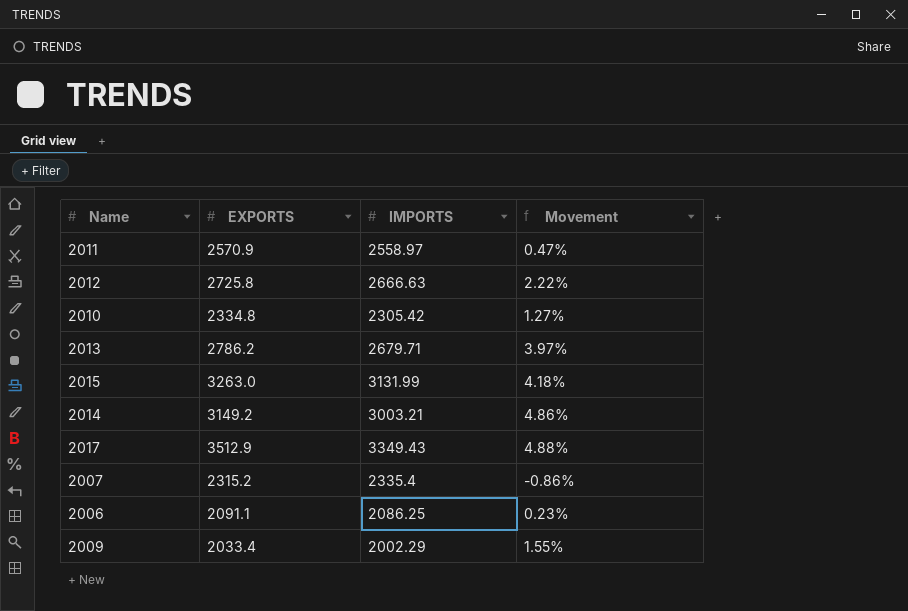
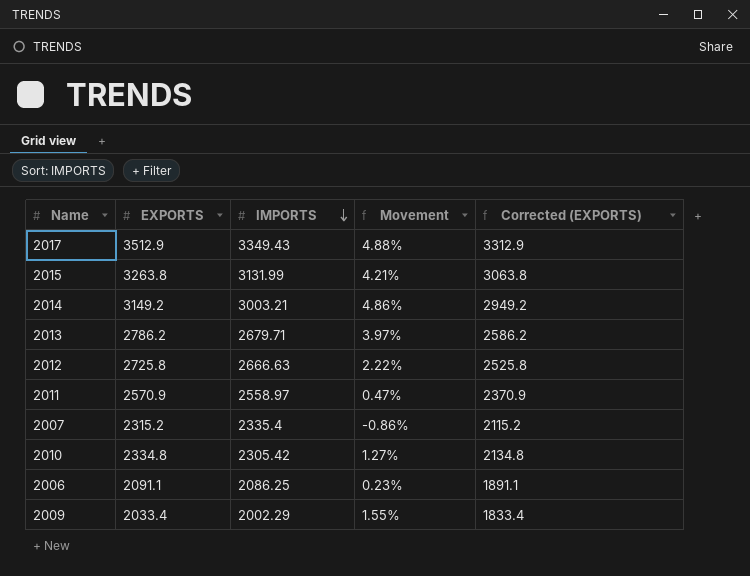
row order: none -> IMPORTS descending
column Corrected (EXPORTS) | formula: none -> [EXPORTS] - 200
2015 | EXPORTS: 3263.0 -> 3263.8
2015 | Movement: 4.18% -> 4.21%

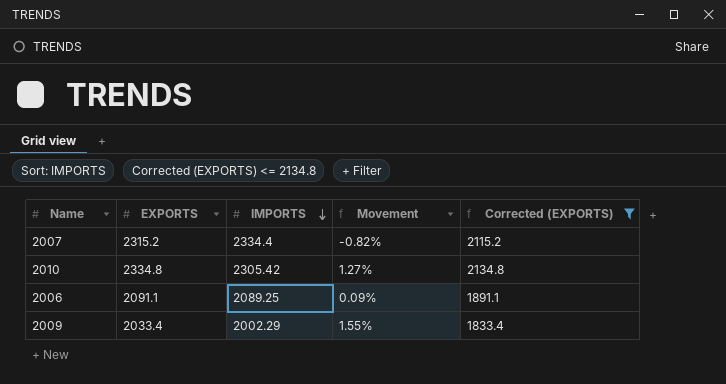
filter: none -> Corrected (EXPORTS) <= 2134.8
2007 | IMPORTS: 2335.4 -> 2334.4
2007 | Movement: -0.86% -> -0.82%
2006 | IMPORTS: 2086.25 -> 2089.25
2006 | Movement: 0.23% -> 0.09%

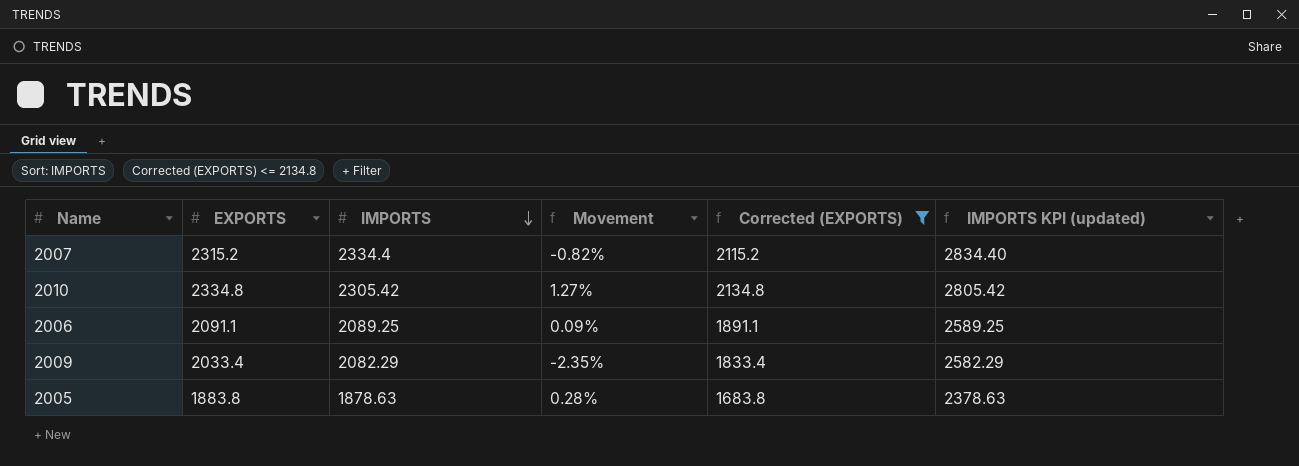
column IMPORTS KPI (updated) | formula: none -> [IMPORTS] + 500
2009 | IMPORTS: 2002.29 -> 2082.29
2009 | Movement: 1.55% -> -2.35%
row 2005: none -> 1883.8 | 1878.63 | 0.28% | 1683.8 | 2378.63

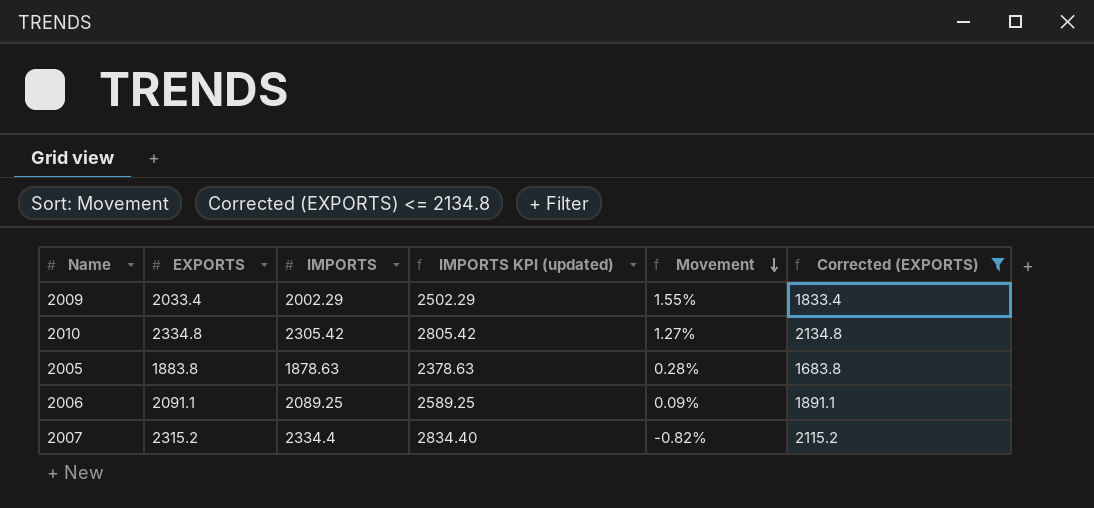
row order: IMPORTS descending -> Movement descending
column IMPORTS KPI (updated) | position: 6 -> 4
2009 | IMPORTS: 2082.29 -> 2002.29
2009 | IMPORTS KPI (updated): 2582.29 -> 2502.29
2009 | Movement: -2.35% -> 1.55%

